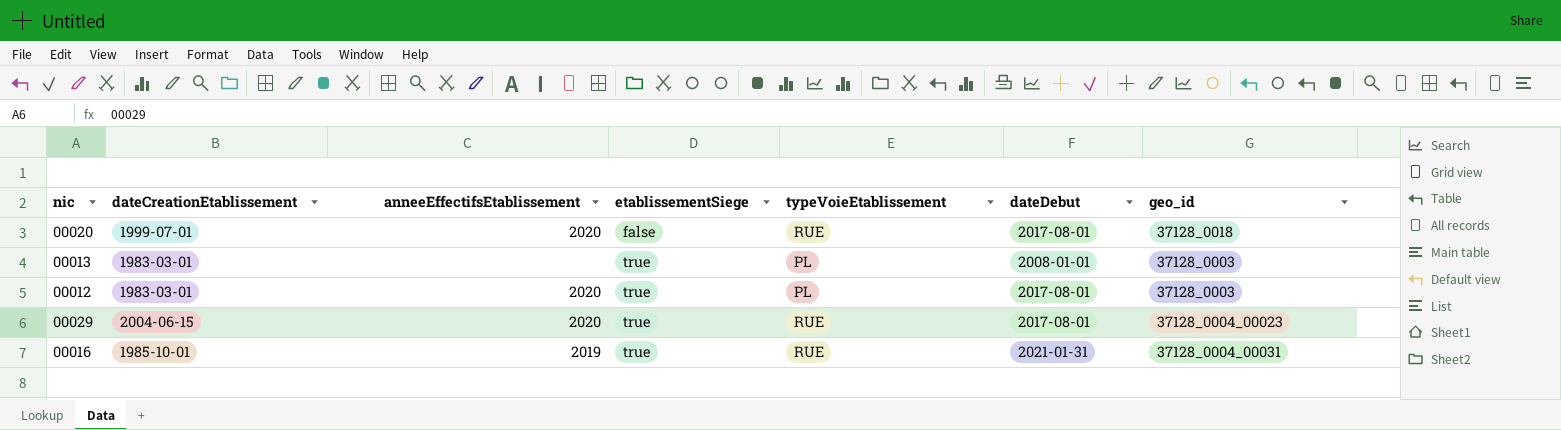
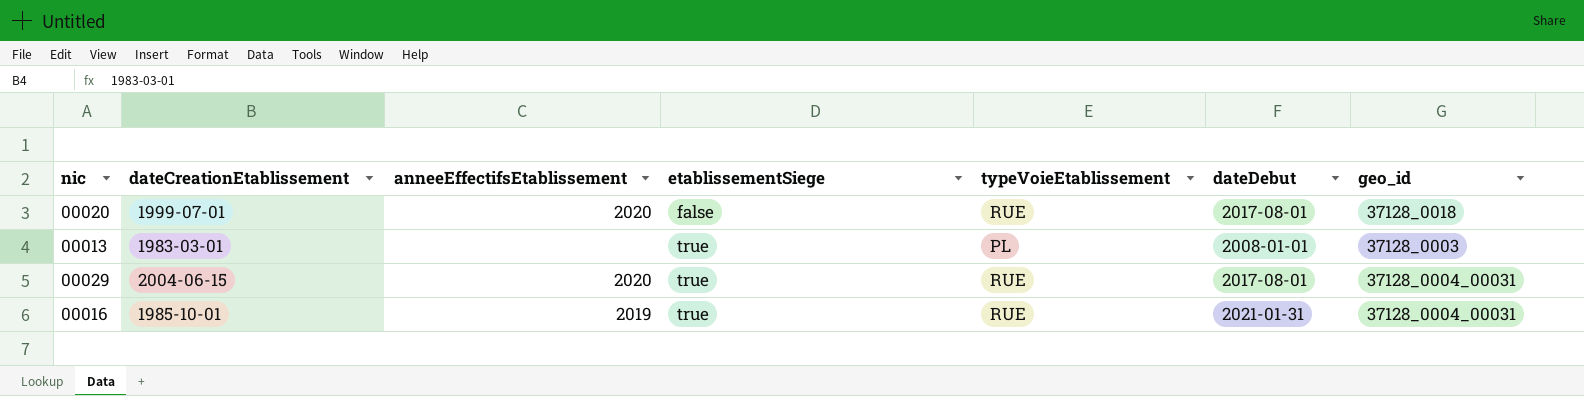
row 00012: 1983-03-01 | 2020 | true | PL | 2017-08-01 | 37128_0003 -> none
00029 | geo_id: 37128_0004_00023 -> 37128_0004_00031

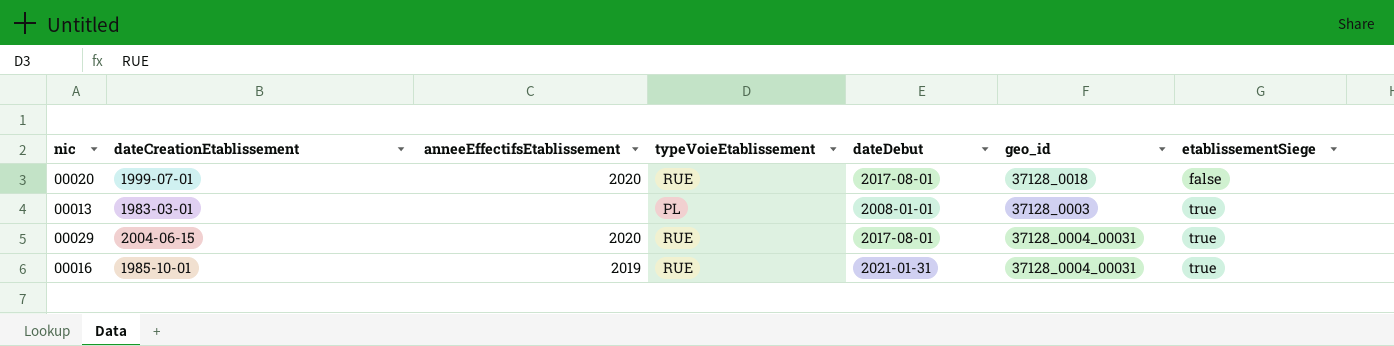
column etablissementSiege | position: 4 -> 7

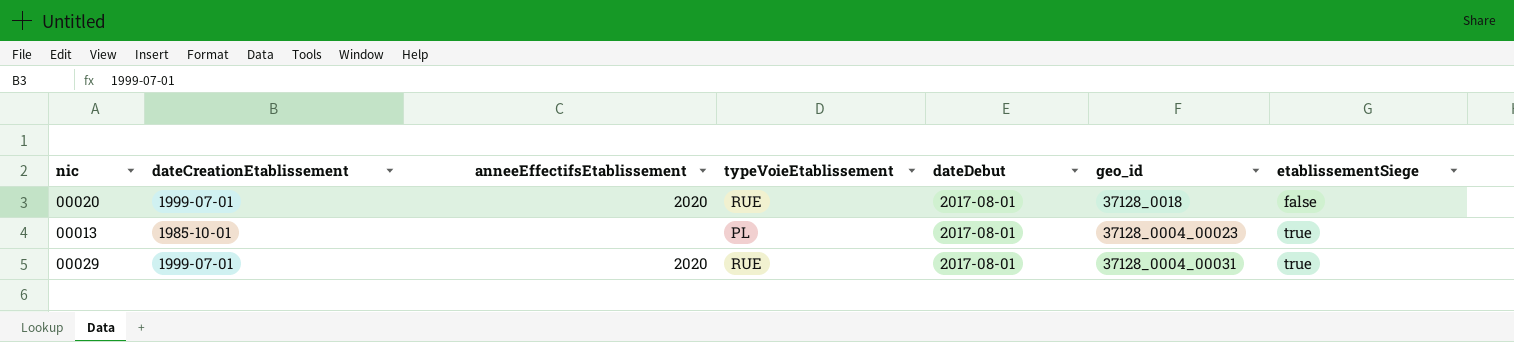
row 00016: 1985-10-01 | 2019 | RUE | 2021-01-31 | 37128_0004_00031 | true -> none
00013 | dateCreationEtablissement: 1983-03-01 -> 1985-10-01
00013 | dateDebut: 2008-01-01 -> 2017-08-01
00013 | geo_id: 37128_0003 -> 37128_0004_00023
00029 | dateCreationEtablissement: 2004-06-15 -> 1999-07-01

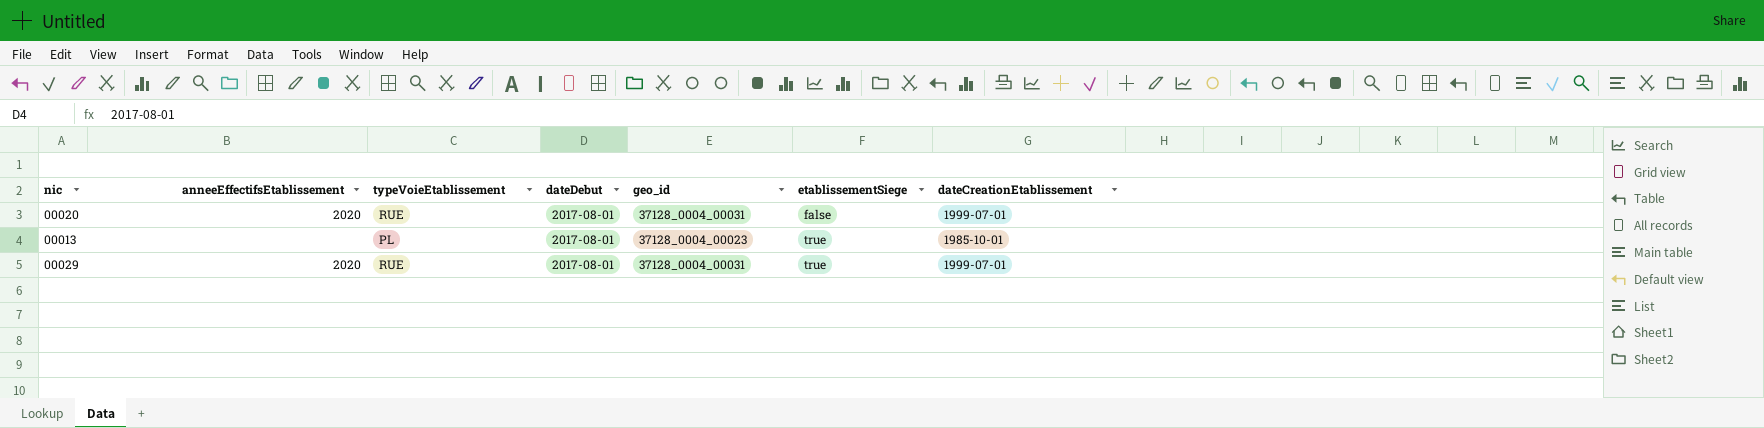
column dateCreationEtablissement | position: 2 -> 7
00020 | geo_id: 37128_0018 -> 37128_0004_00031

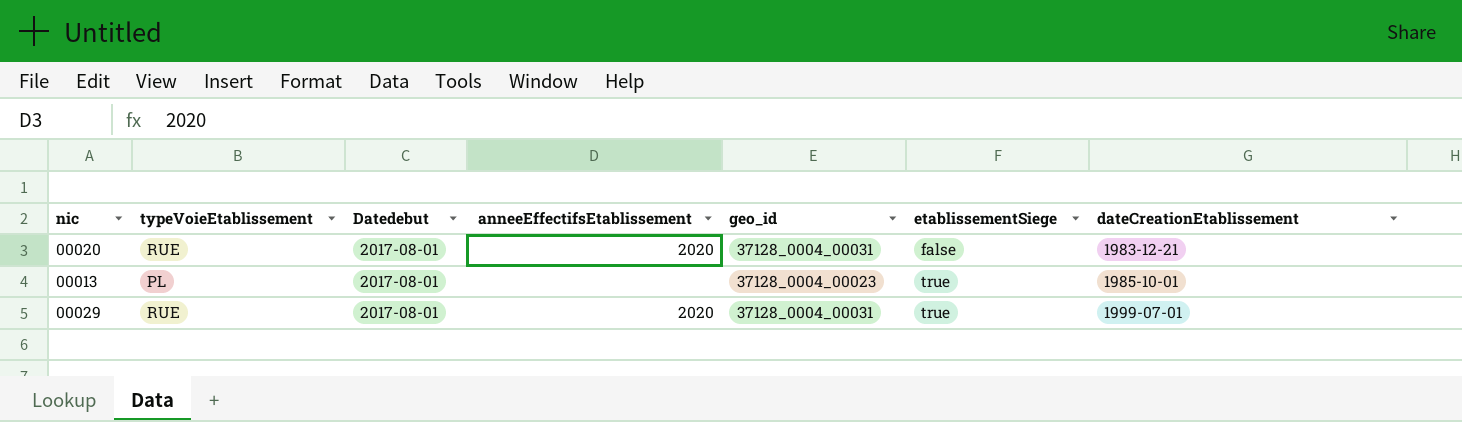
column name: dateDebut -> Datedebut
column anneeEffectifsEtablissement | position: 2 -> 4
00020 | dateCreationEtablissement: 1999-07-01 -> 1983-12-21

